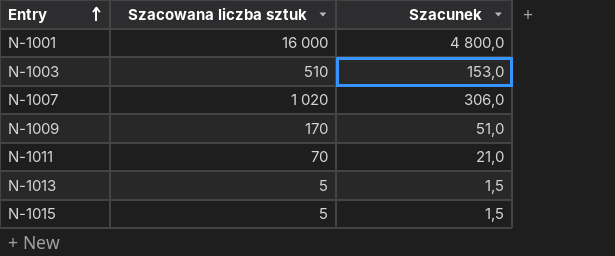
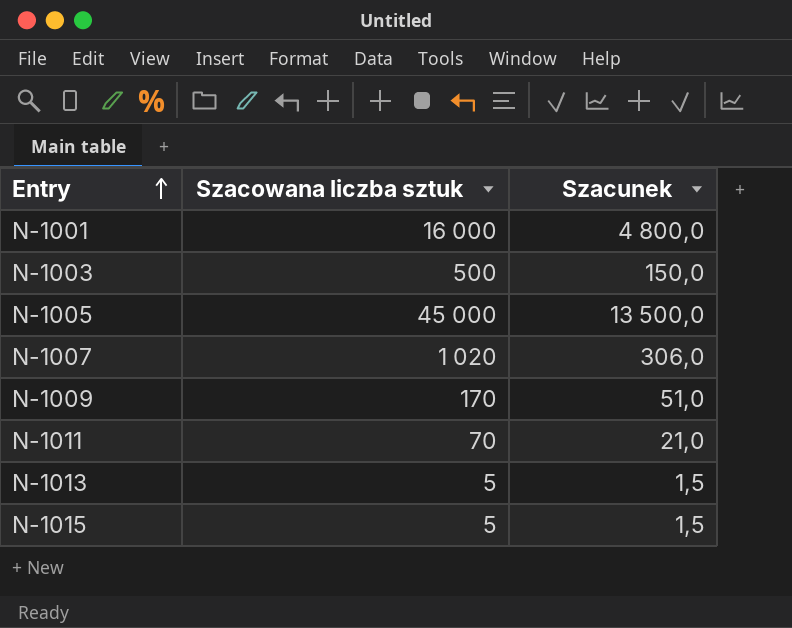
N-1003 | Szacowana liczba sztuk: 510 -> 500
N-1003 | Szacunek: 153,0 -> 150,0
row N-1005: none -> 45 000 | 13 500,0

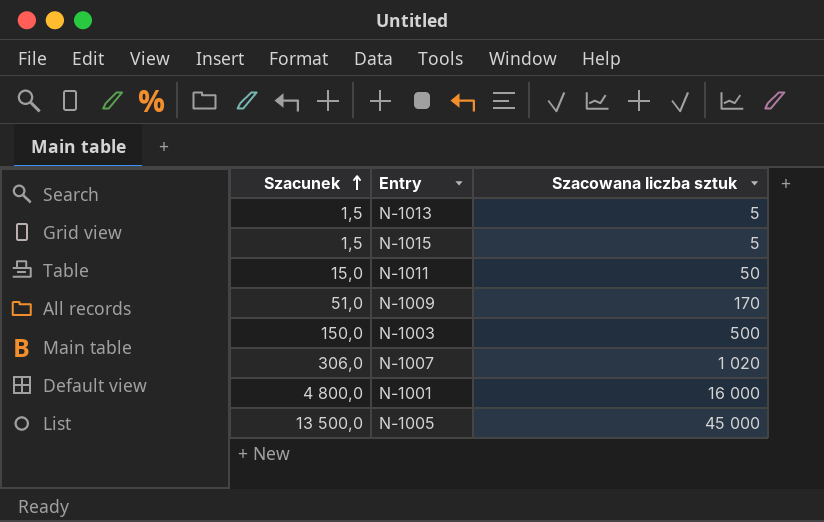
row order: Entry ascending -> Szacunek ascending
column Szacunek | position: 3 -> 1
N-1011 | Szacunek: 21,0 -> 15,0
N-1011 | Szacowana liczba sztuk: 70 -> 50

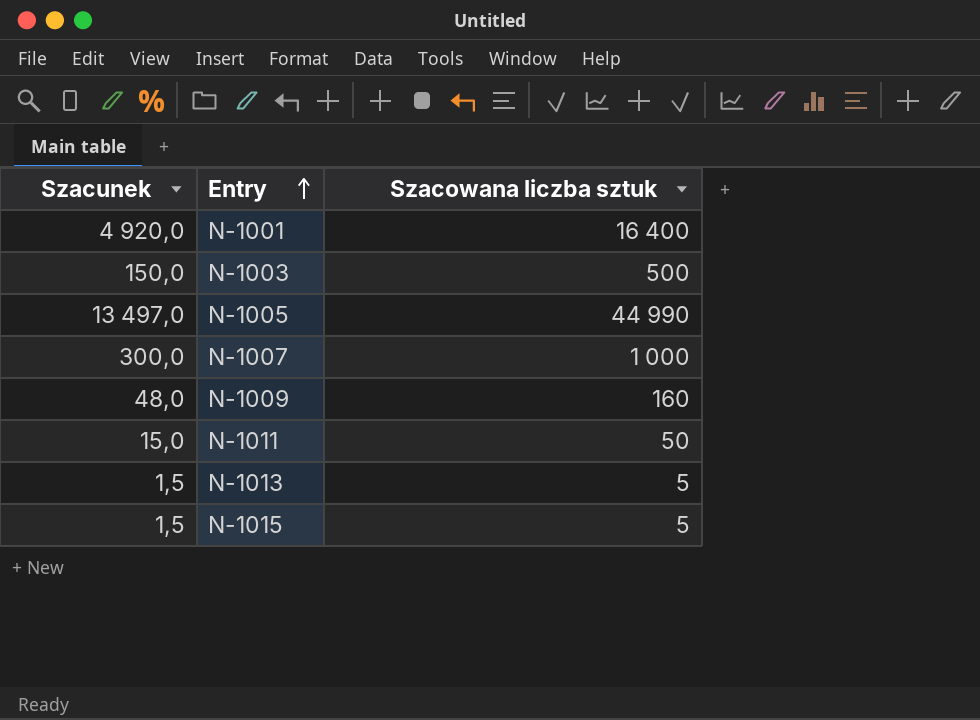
row order: Szacunek ascending -> Entry ascending
N-1001 | Szacunek: 4 800,0 -> 4 920,0
N-1001 | Szacowana liczba sztuk: 16 000 -> 16 400
N-1005 | Szacunek: 13 500,0 -> 13 497,0
N-1005 | Szacowana liczba sztuk: 45 000 -> 44 990
N-1007 | Szacunek: 306,0 -> 300,0
N-1007 | Szacowana liczba sztuk: 1 020 -> 1 000
N-1009 | Szacunek: 51,0 -> 48,0
N-1009 | Szacowana liczba sztuk: 170 -> 160

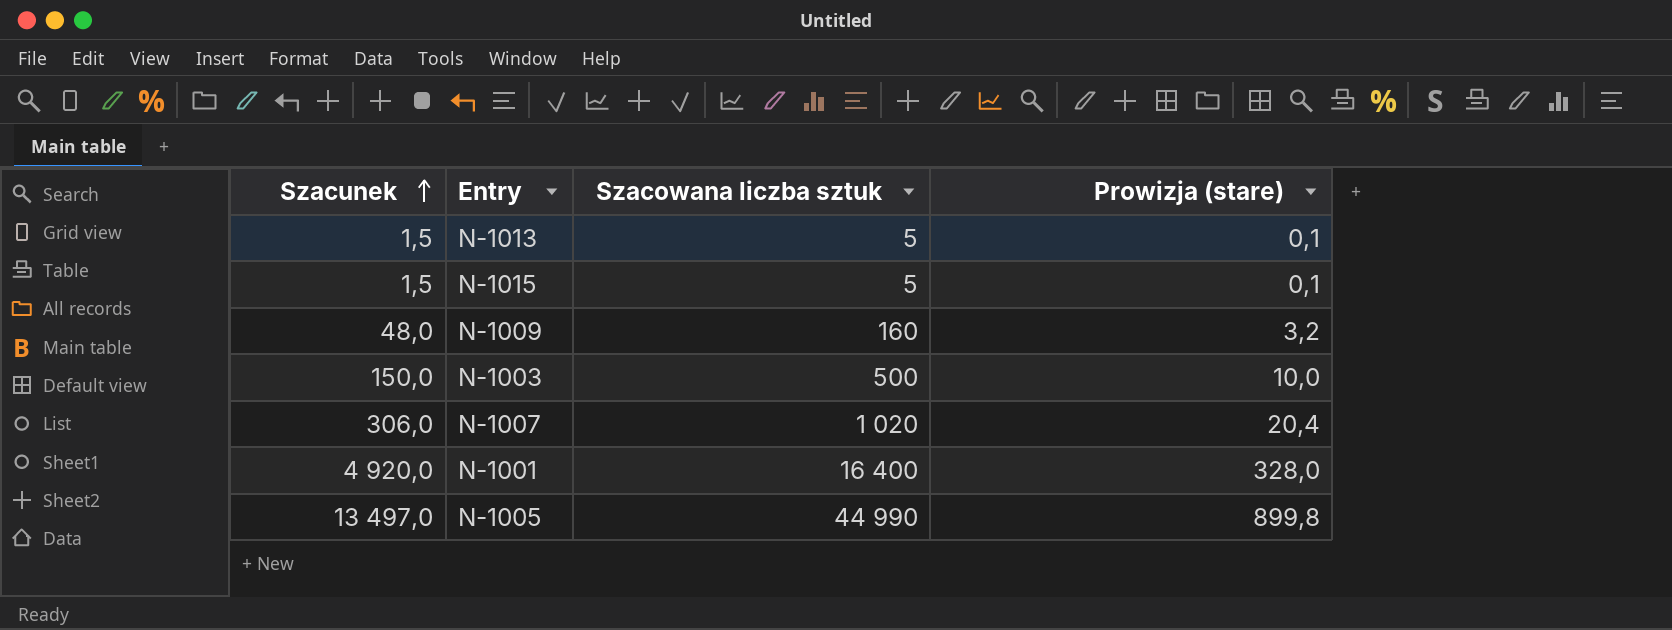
row order: Entry ascending -> Szacunek ascending
column Prowizja (stare) | formula: none -> [Szacowana liczba sztuk] * 0,02
row N-1011: 15,0 | 50 -> none
N-1007 | Szacunek: 300,0 -> 306,0
N-1007 | Szacowana liczba sztuk: 1 000 -> 1 020

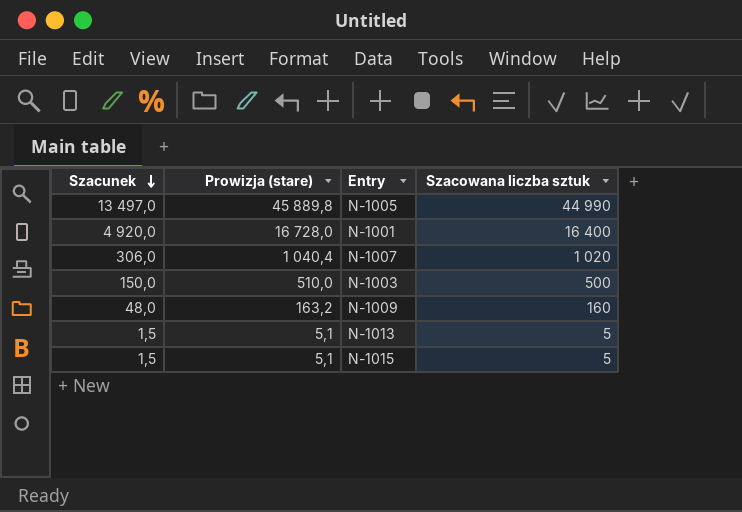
row order: Szacunek ascending -> Szacunek descending
column Prowizja (stare) | formula: [Szacowana liczba sztuk] * 0,02 -> [Szacowana liczba sztuk] * 1,02
column Prowizja (stare) | position: 4 -> 2

